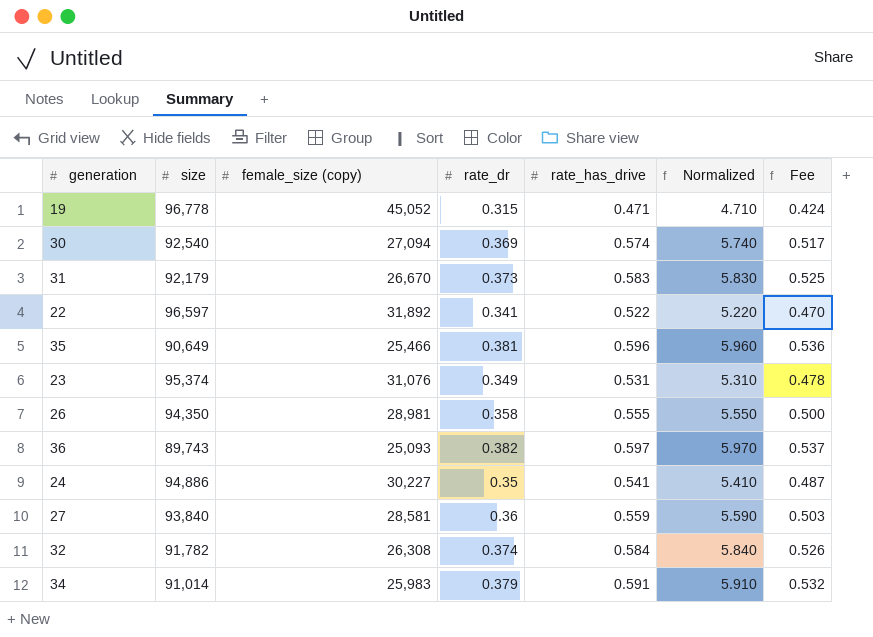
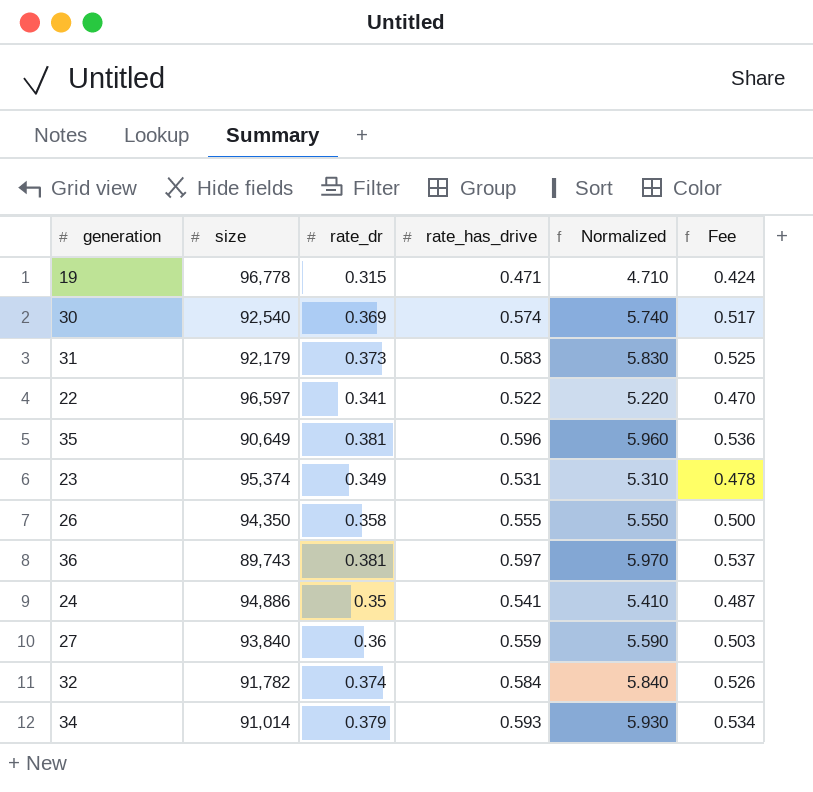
column female_size (copy) | position: 3 -> none
36 | rate_dr: 0.382 -> 0.381
34 | rate_has_drive: 0.591 -> 0.593
34 | Normalized: 5.910 -> 5.930
34 | Fee: 0.532 -> 0.534

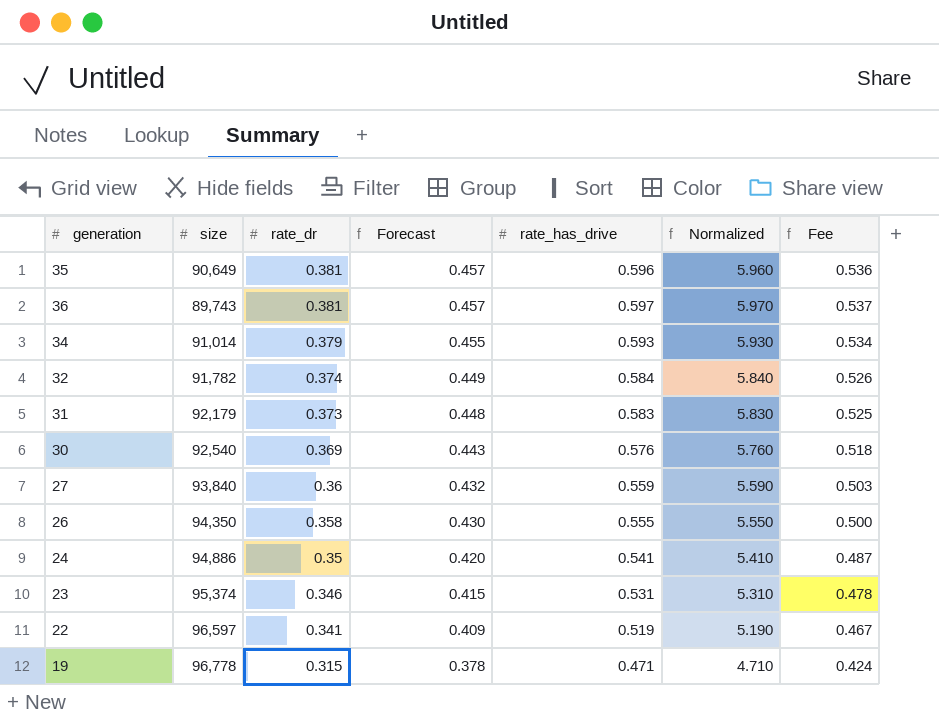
row order: none -> rate_dr descending
column Forecast | formula: none -> [rate_dr] * 1.2
30 | rate_has_drive: 0.574 -> 0.576
30 | Normalized: 5.740 -> 5.760
30 | Fee: 0.517 -> 0.518
23 | rate_dr: 0.349 -> 0.346
22 | rate_has_drive: 0.522 -> 0.519
22 | Normalized: 5.220 -> 5.190
22 | Fee: 0.470 -> 0.467

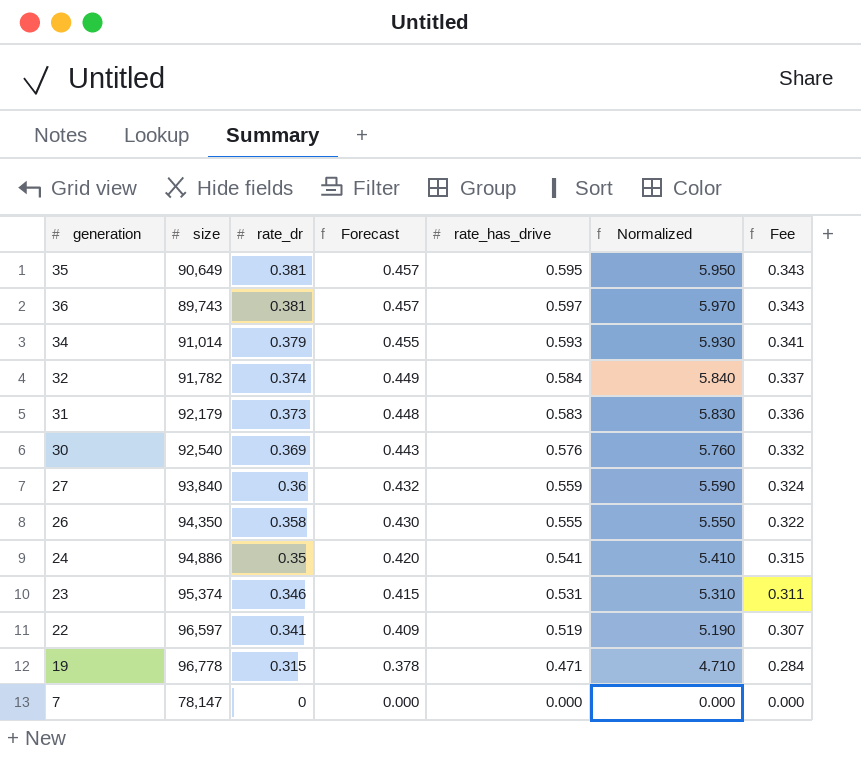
column Fee | formula: [rate_has_drive] * 0.9 -> [rate_dr] * 0.9
35 | rate_has_drive: 0.596 -> 0.595
35 | Normalized: 5.960 -> 5.950
row 7: none -> 78,147 | 0 | 0.000 | 0.000 | 0.000 | 0.000

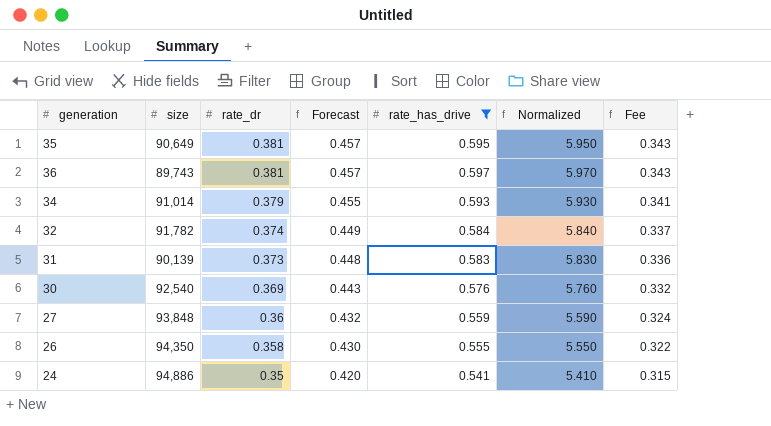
filter: none -> rate_has_drive >= 0.541
31 | size: 92,179 -> 90,139
27 | size: 93,840 -> 93,848

